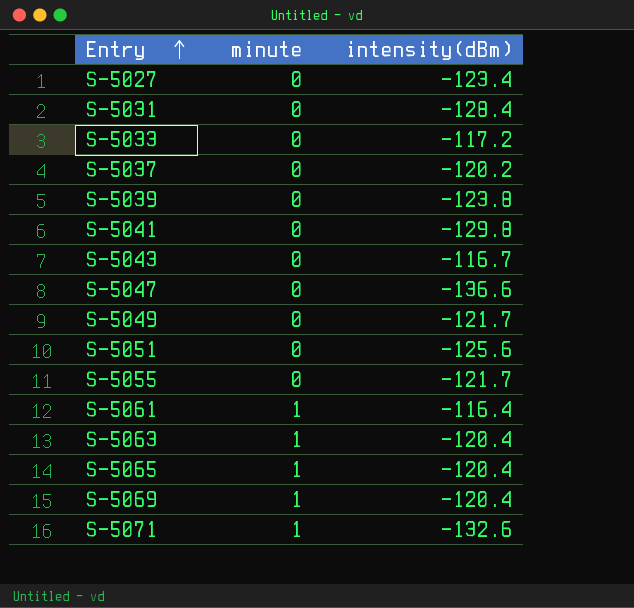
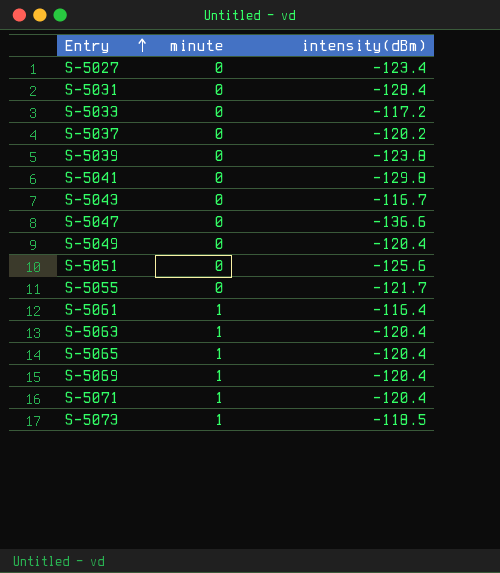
S-5049 | intensity(dBm): -121.7 -> -120.4
S-5071 | intensity(dBm): -132.6 -> -120.4
row S-5073: none -> 1 | -118.5

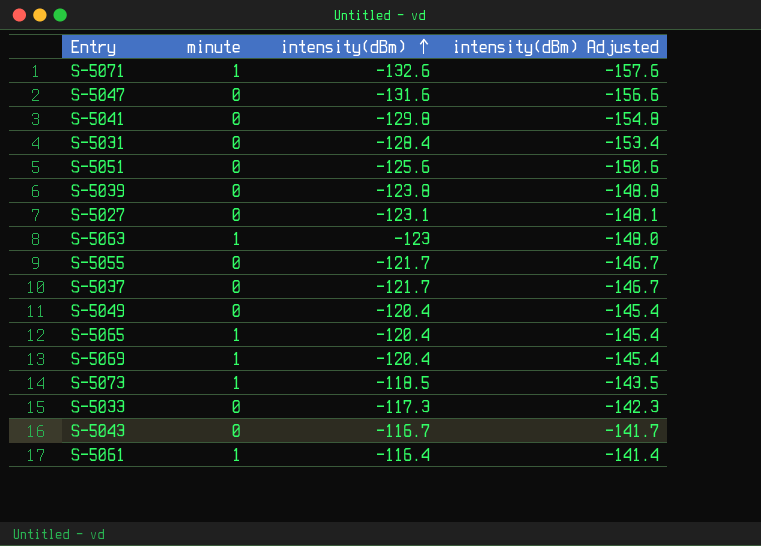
row order: Entry ascending -> intensity(dBm) ascending
column intensity(dBm) Adjusted | formula: none -> [intensity(dBm)] - 25
S-5071 | intensity(dBm): -120.4 -> -132.6
S-5047 | intensity(dBm): -136.6 -> -131.6
S-5027 | intensity(dBm): -123.4 -> -123.1
S-5063 | intensity(dBm): -120.4 -> -123
S-5037 | intensity(dBm): -120.2 -> -121.7
S-5033 | intensity(dBm): -117.2 -> -117.3

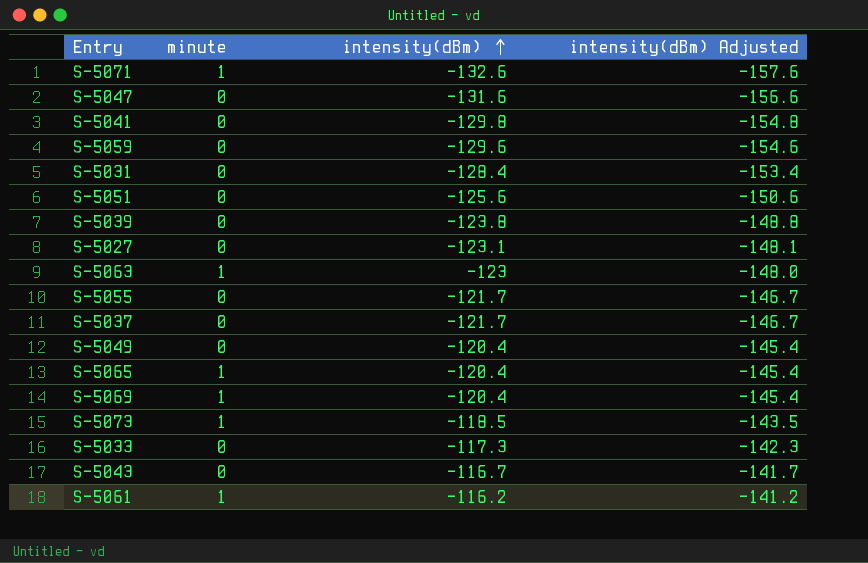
row S-5059: none -> 0 | -129.6 | -154.6
S-5061 | intensity(dBm): -116.4 -> -116.2
S-5061 | intensity(dBm) Adjusted: -141.4 -> -141.2

